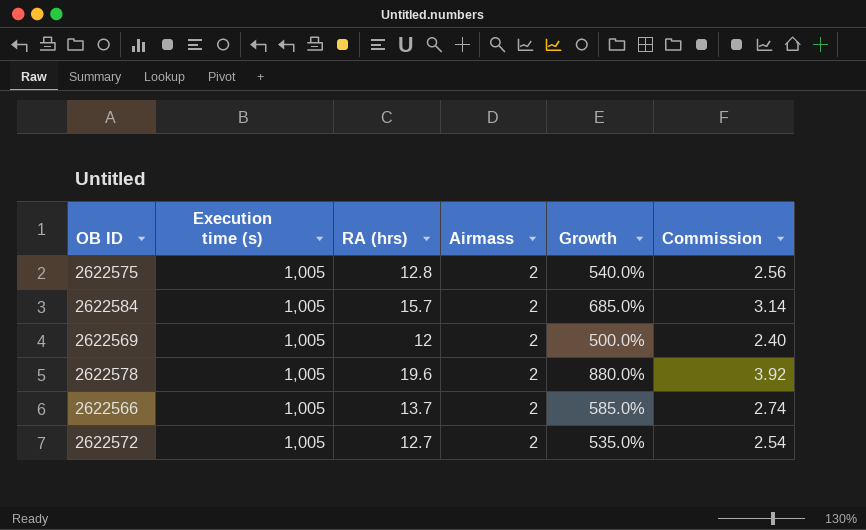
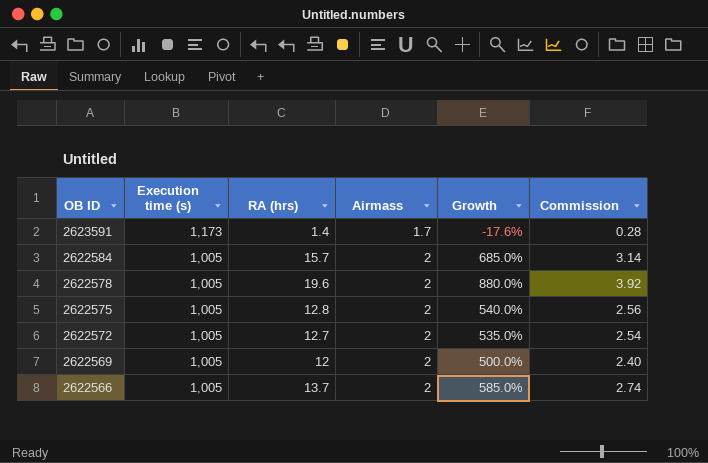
row order: none -> OB ID descending
row 2623591: none -> 1,173 | 1.4 | 1.7 | -17.6% | 0.28

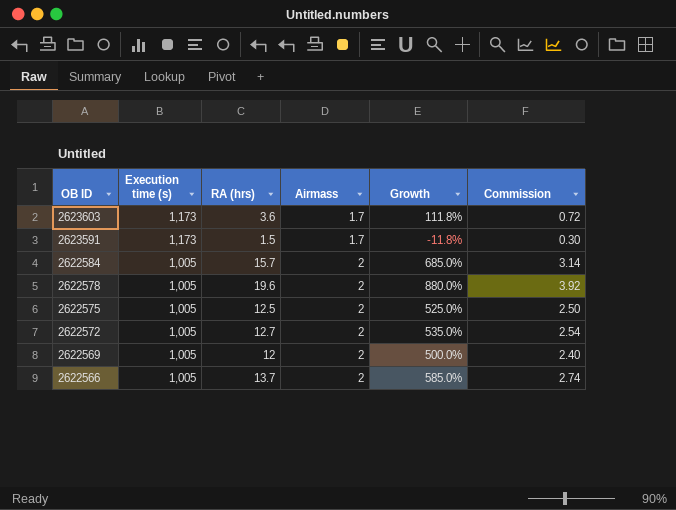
row 2623603: none -> 1,173 | 3.6 | 1.7 | 111.8% | 0.72
2623591 | RA (hrs): 1.4 -> 1.5
2623591 | Growth: -17.6% -> -11.8%
2623591 | Commission: 0.28 -> 0.30
2622575 | RA (hrs): 12.8 -> 12.5
2622575 | Growth: 540.0% -> 525.0%
2622575 | Commission: 2.56 -> 2.50

